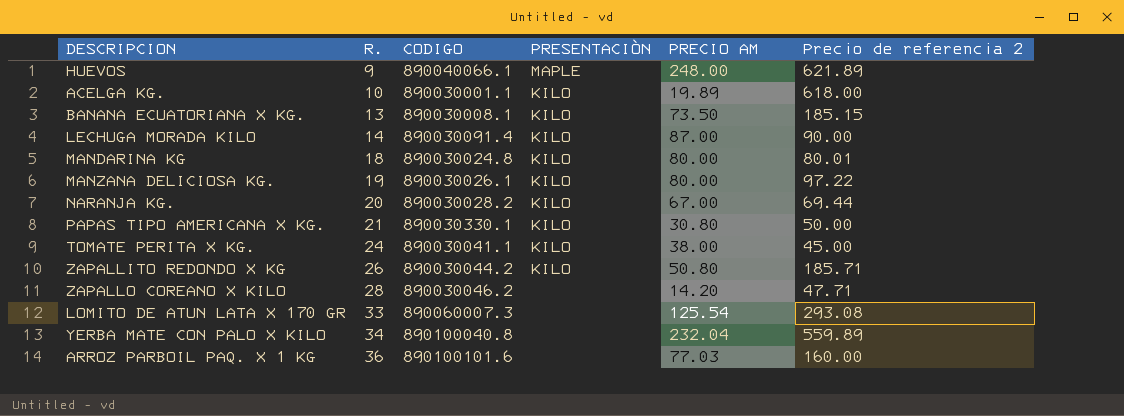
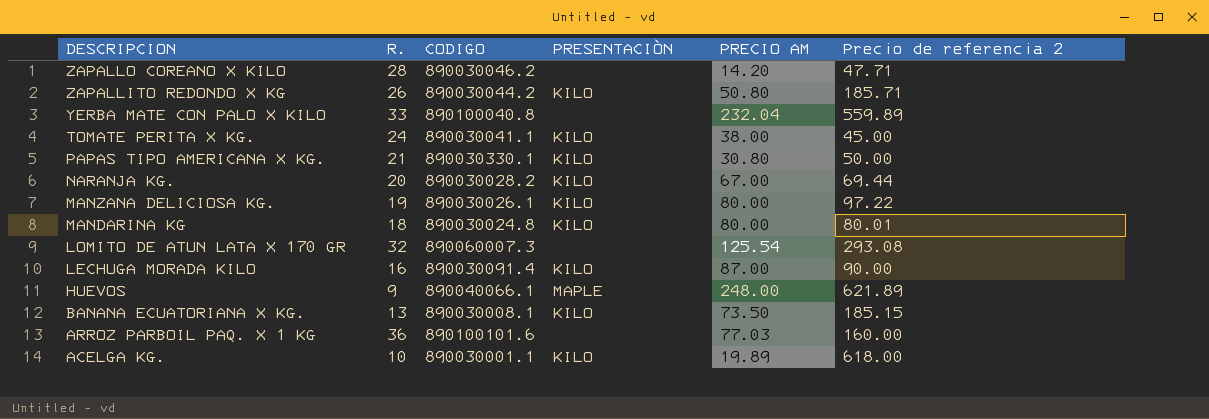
row order: R. ascending -> DESCRIPCION descending
YERBA MATE CON PALO X KILO | R.: 34 -> 33
LOMITO DE ATUN LATA X 170 GR | R.: 33 -> 32
LECHUGA MORADA KILO | R.: 14 -> 16

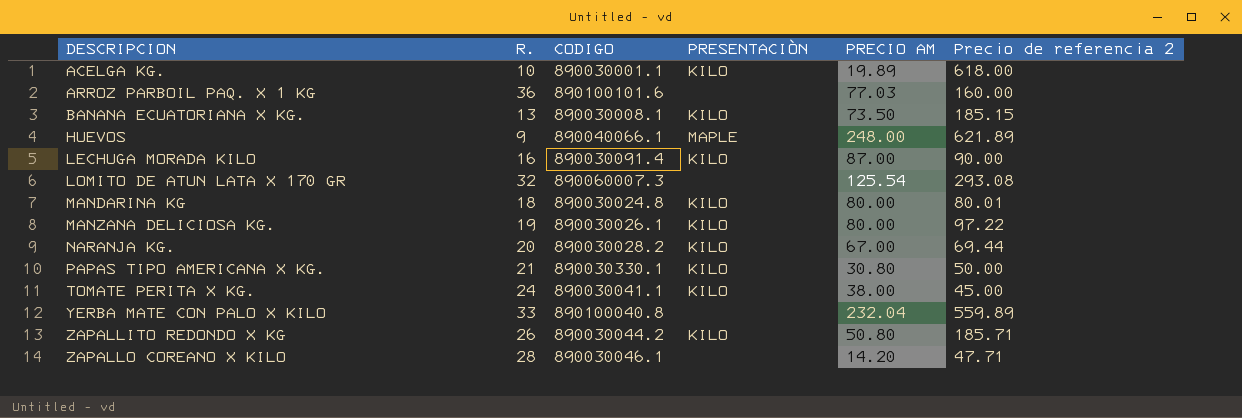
row order: DESCRIPCION descending -> DESCRIPCION ascending
ZAPALLO COREANO X KILO | CODIGO: 890030046.2 -> 890030046.1

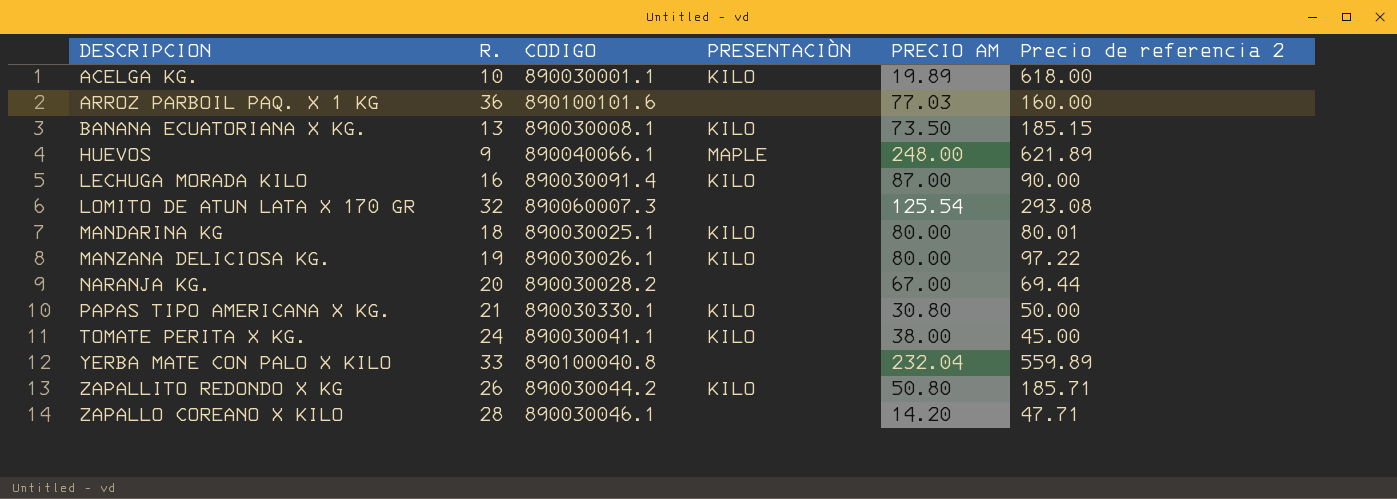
MANDARINA KG | CODIGO: 890030024.8 -> 890030025.1
NARANJA KG. | PRESENTACIÒN: KILO -> none

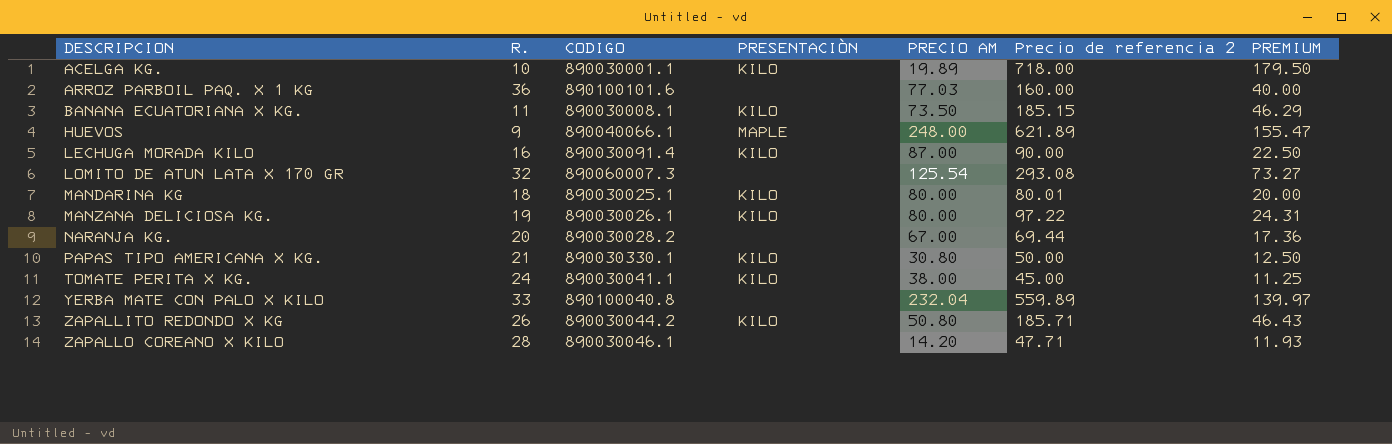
column PREMIUM | formula: none -> [Precio de referencia 2] * 0.25
ACELGA KG. | Precio de referencia 2: 618.00 -> 718.00
BANANA ECUATORIANA X KG. | R.: 13 -> 11

